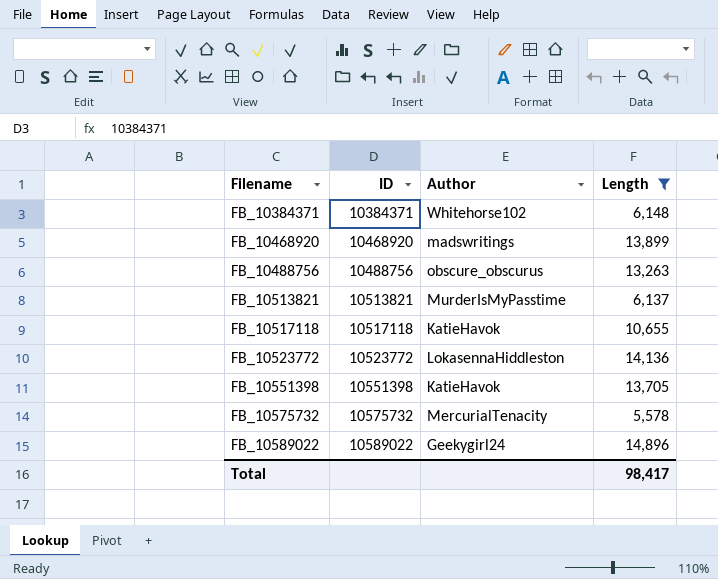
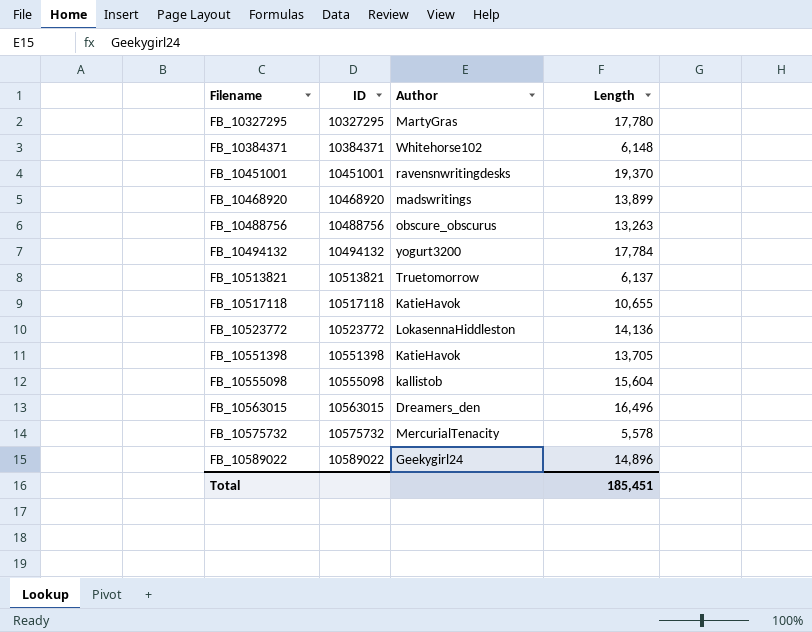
filter: Length <= 14,896 -> none
FB_10513821 | Author: MurderIsMyPasstime -> Truetomorrow
Total | Length: 98,417 -> 185,451

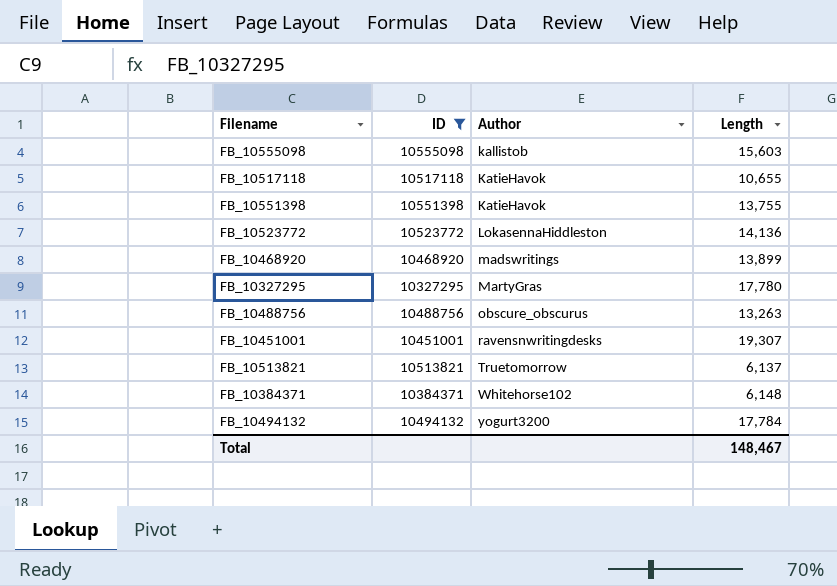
filter: none -> ID <= 10555098
row order: Filename ascending -> Author ascending
FB_10555098 | Length: 15,604 -> 15,603
FB_10551398 | Length: 13,705 -> 13,755
FB_10451001 | Length: 19,370 -> 19,307
Total | Length: 185,451 -> 148,467

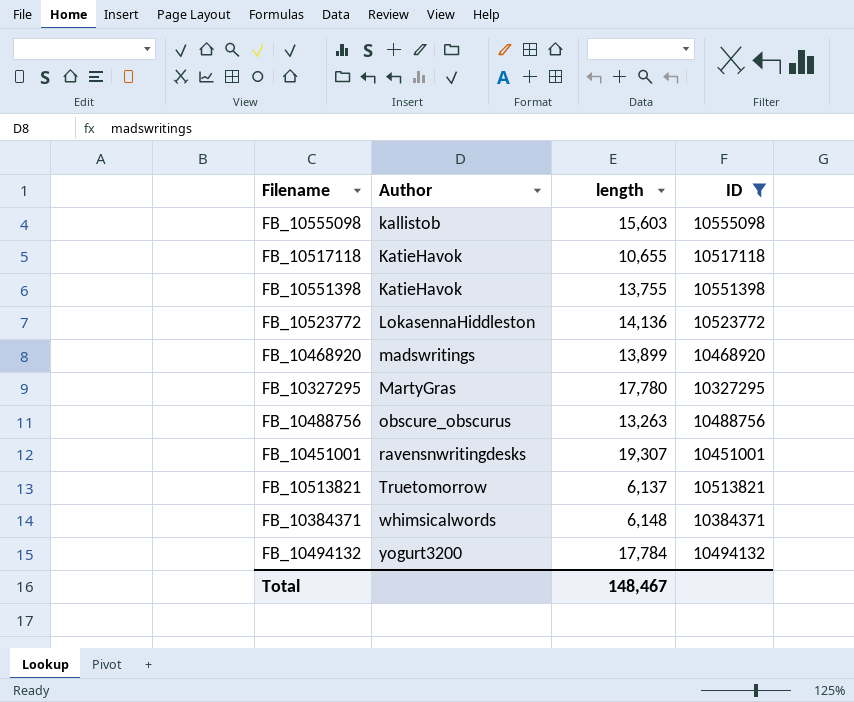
column name: Length -> length
column ID | position: 2 -> 4
FB_10384371 | Author: Whitehorse102 -> whimsicalwords

